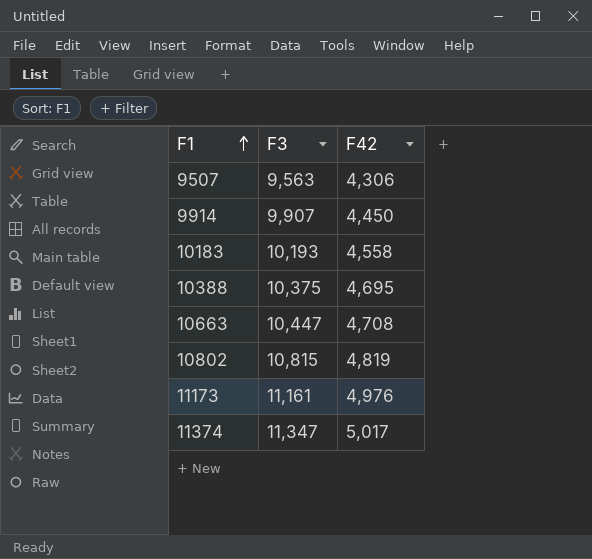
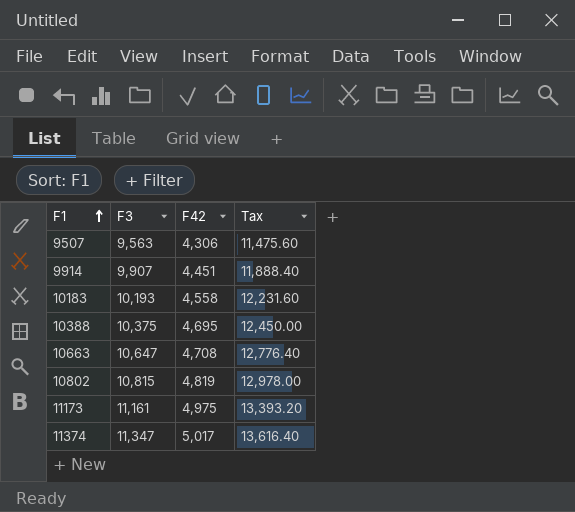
column Tax | formula: none -> [F3] * 1.2
9914 | F42: 4,450 -> 4,451
10663 | F3: 10,447 -> 10,647
11173 | F42: 4,976 -> 4,975

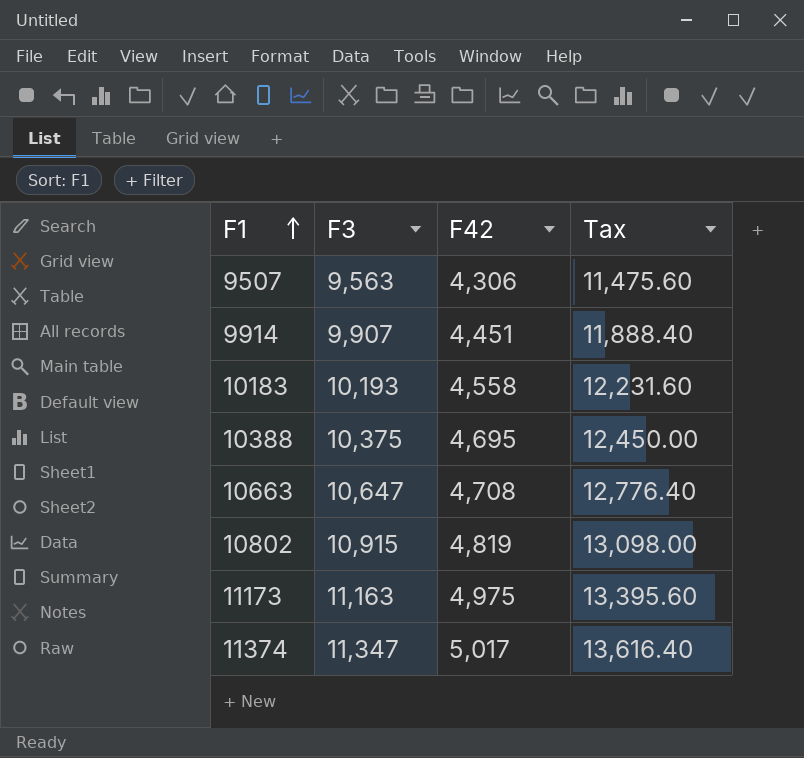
10802 | F3: 10,815 -> 10,915
10802 | Tax: 12,978.00 -> 13,098.00
11173 | F3: 11,161 -> 11,163
11173 | Tax: 13,393.20 -> 13,395.60

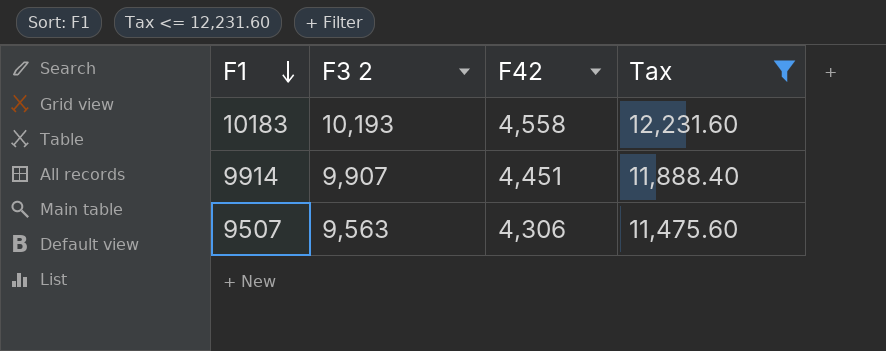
filter: none -> Tax <= 12,231.60
row order: F1 ascending -> F1 descending
column name: F3 -> F3 2

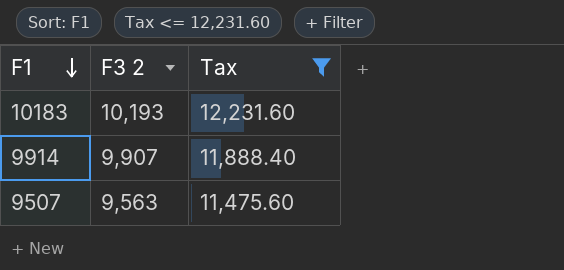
column F42 | position: 3 -> none

